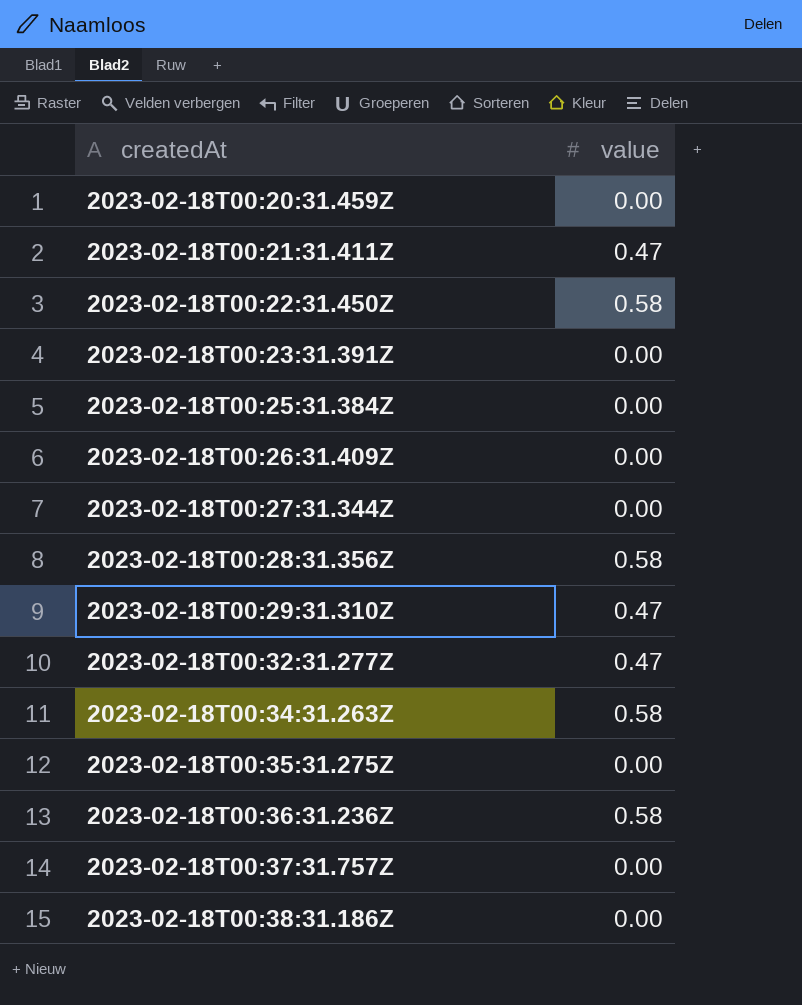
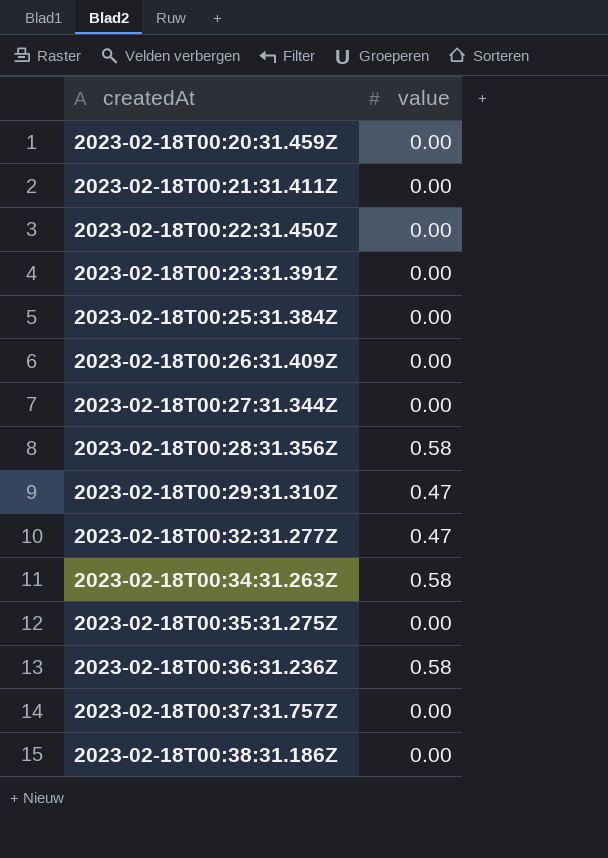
2023-02-18T00:21:31.411Z | value: 0.47 -> 0.00
2023-02-18T00:22:31.450Z | value: 0.58 -> 0.00

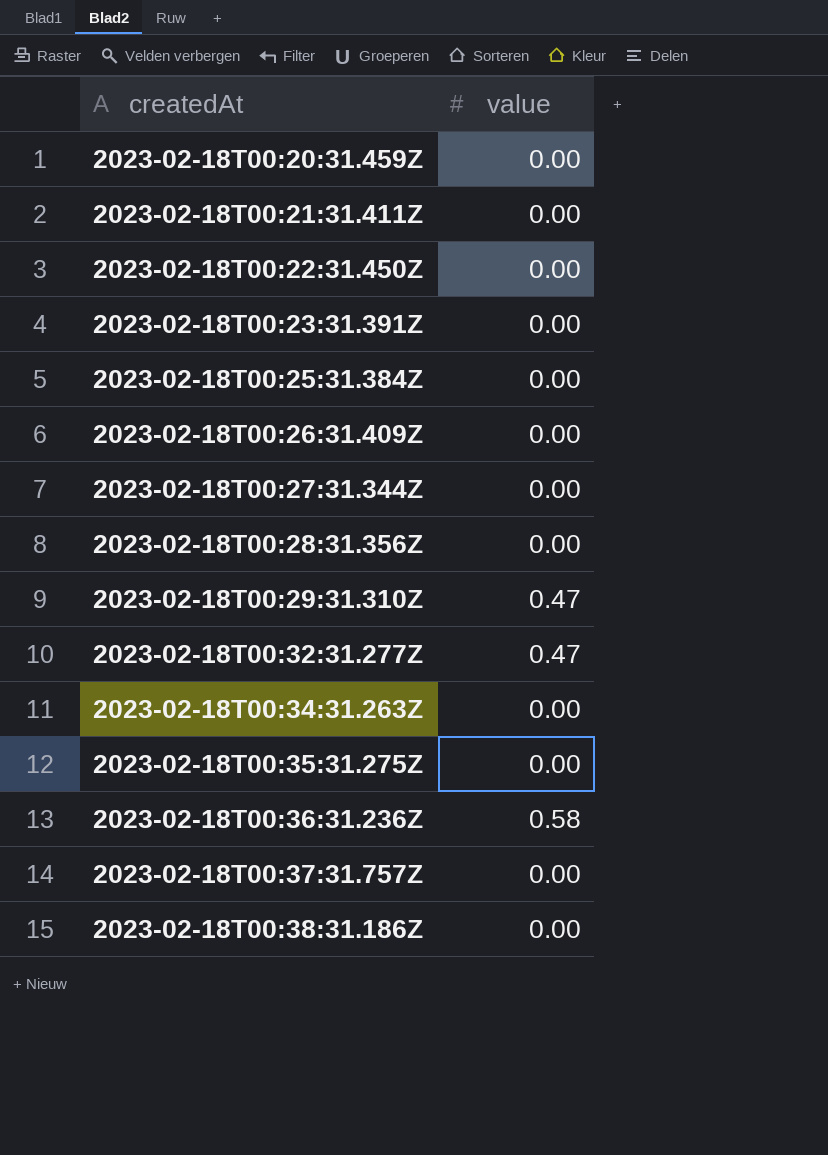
2023-02-18T00:28:31.356Z | value: 0.58 -> 0.00
2023-02-18T00:34:31.263Z | value: 0.58 -> 0.00

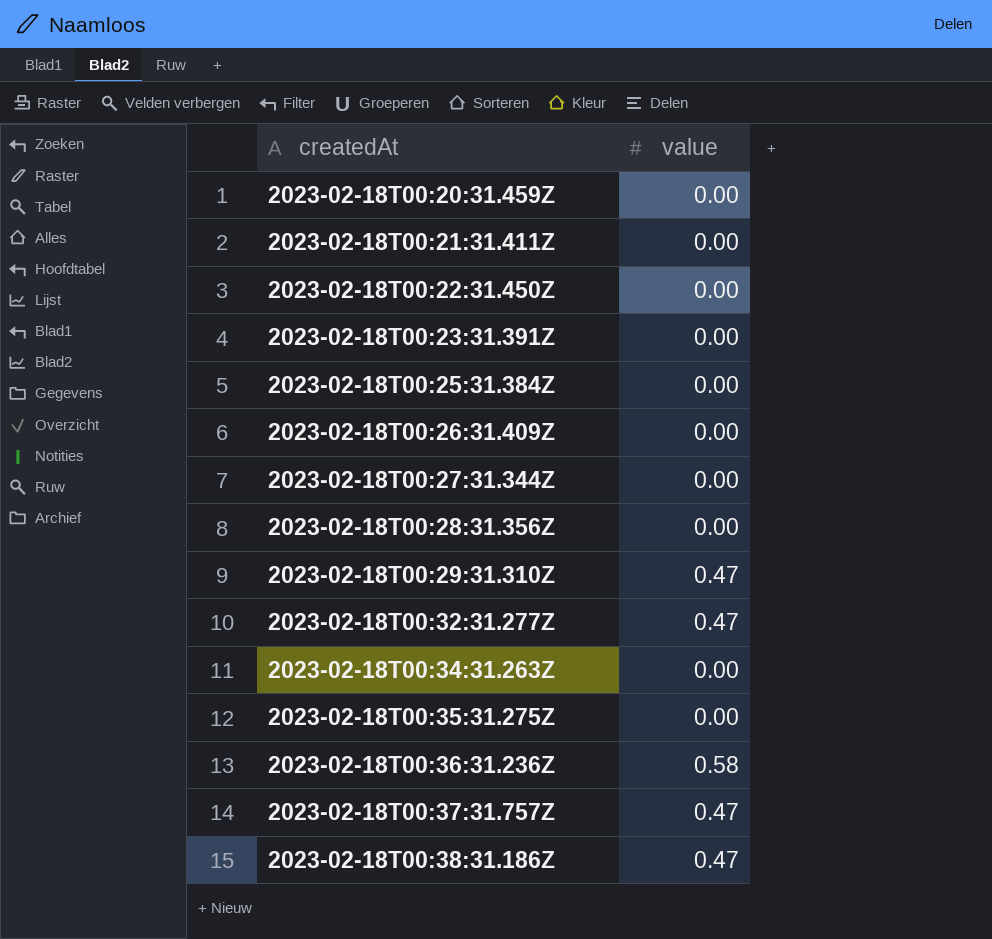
2023-02-18T00:37:31.757Z | value: 0.00 -> 0.47
2023-02-18T00:38:31.186Z | value: 0.00 -> 0.47

